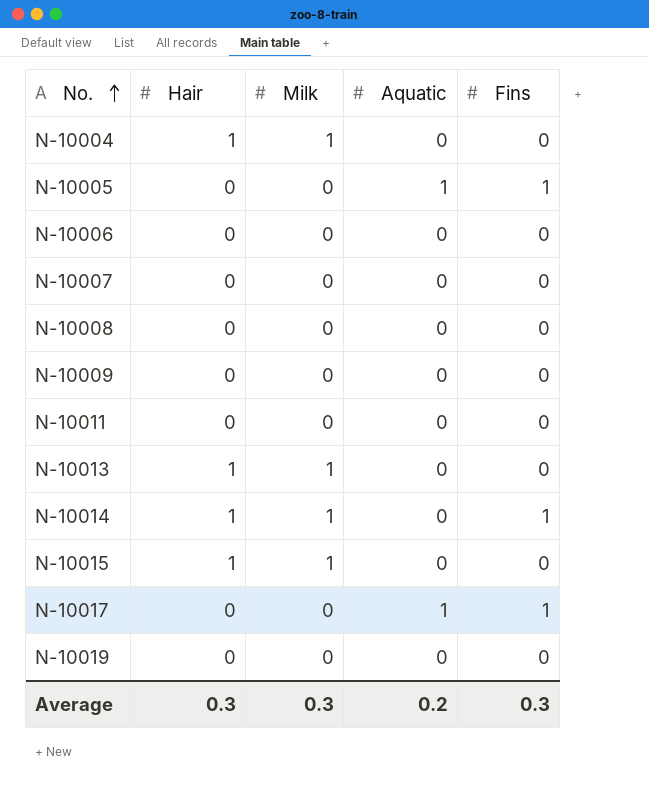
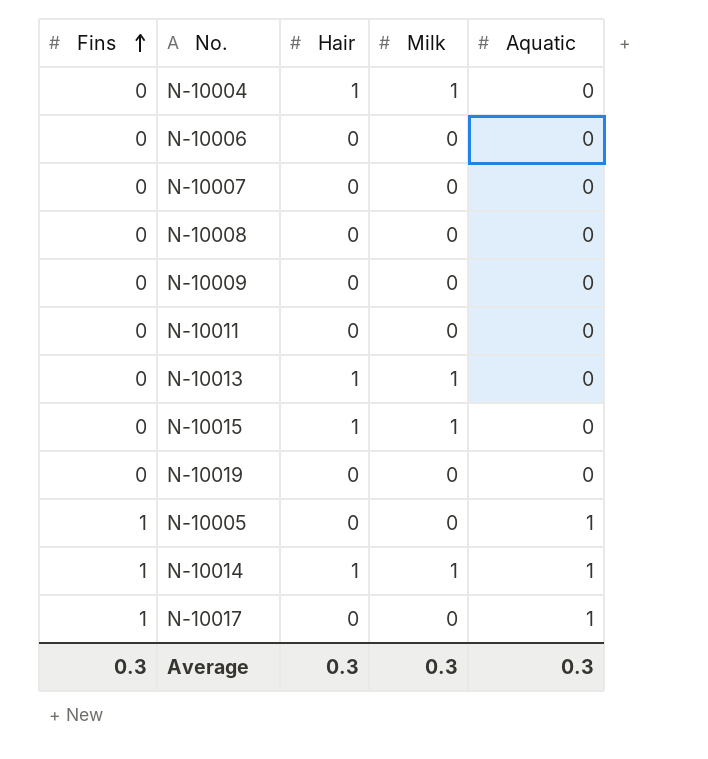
row order: No. ascending -> Fins ascending
column Fins | position: 5 -> 1
N-10014 | Aquatic: 0 -> 1
Average | Aquatic: 0.2 -> 0.3

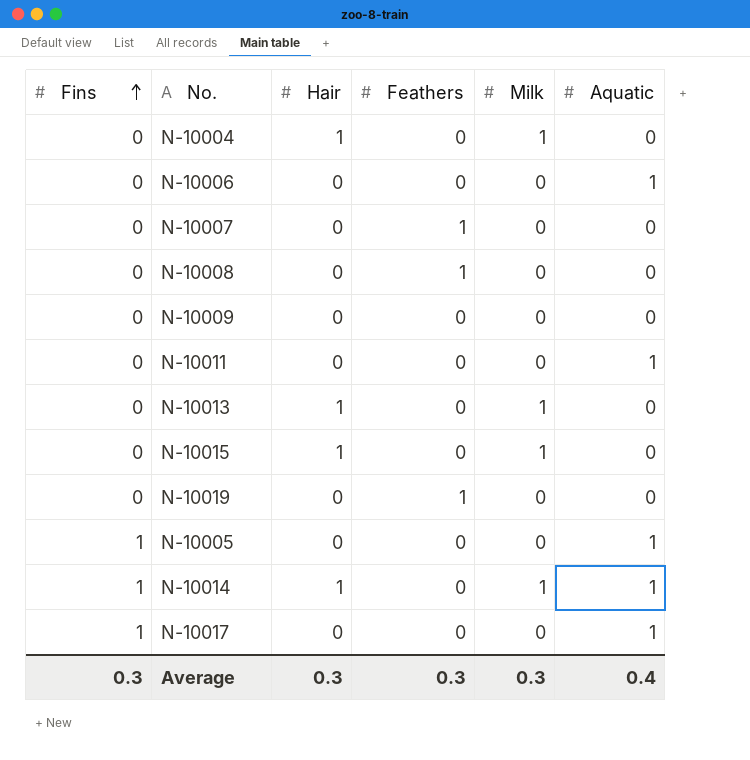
column Feathers | position: none -> 4
N-10006 | Aquatic: 0 -> 1
N-10011 | Aquatic: 0 -> 1
Average | Aquatic: 0.3 -> 0.4

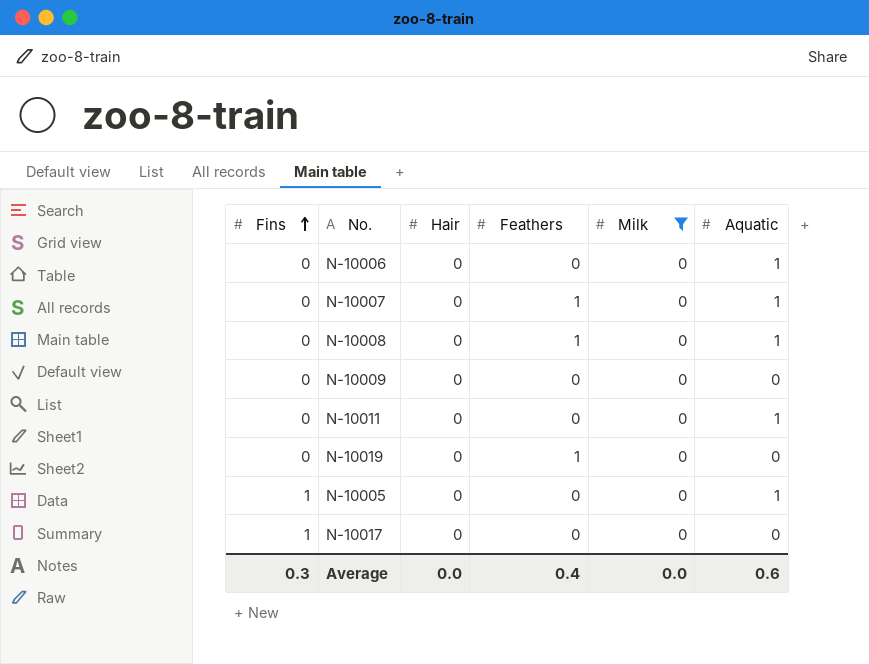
filter: none -> Milk = 0
N-10007 | Aquatic: 0 -> 1
N-10008 | Aquatic: 0 -> 1
N-10017 | Aquatic: 1 -> 0
Average | Hair: 0.3 -> 0.0
Average | Feathers: 0.3 -> 0.4
Average | Milk: 0.3 -> 0.0
Average | Aquatic: 0.4 -> 0.6

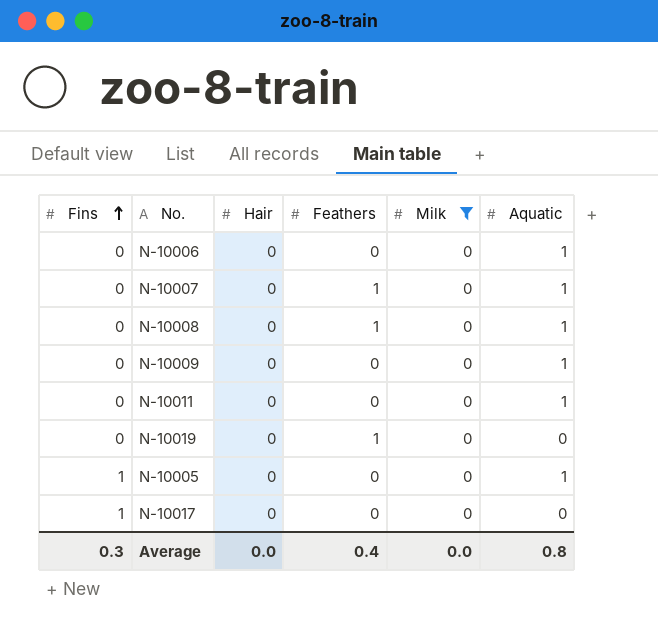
N-10009 | Aquatic: 0 -> 1
Average | Aquatic: 0.6 -> 0.8

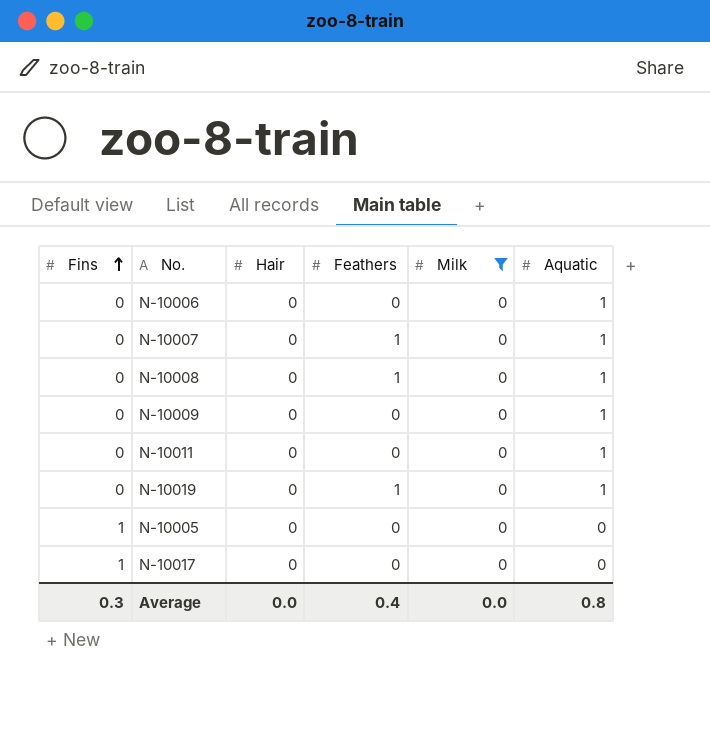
N-10019 | Aquatic: 0 -> 1
N-10005 | Aquatic: 1 -> 0

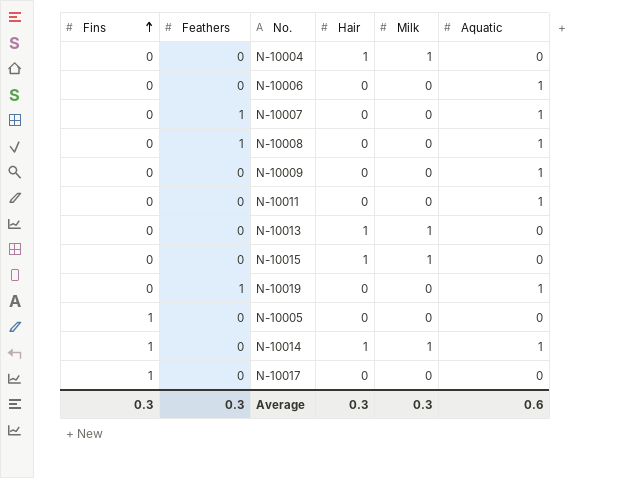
filter: Milk = 0 -> none
column Feathers | position: 4 -> 2
Average | Feathers: 0.4 -> 0.3
Average | Hair: 0.0 -> 0.3
Average | Milk: 0.0 -> 0.3
Average | Aquatic: 0.8 -> 0.6

